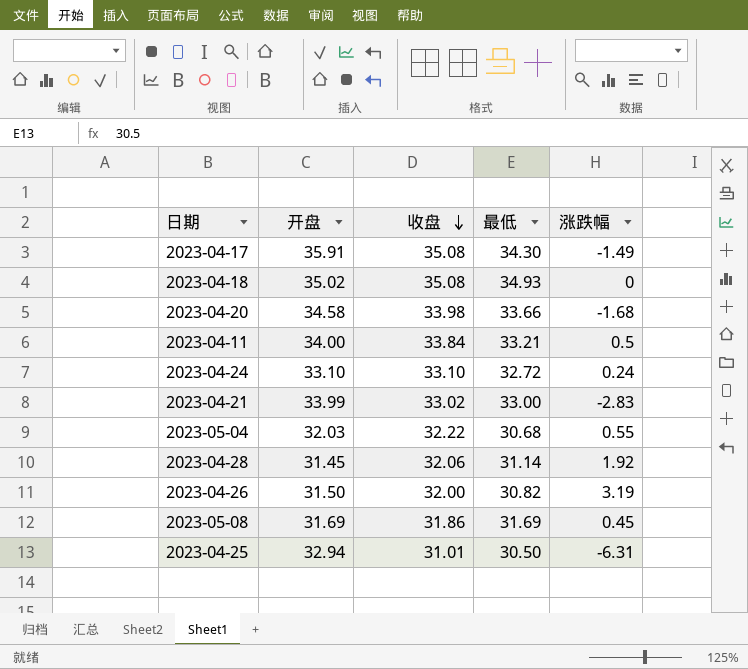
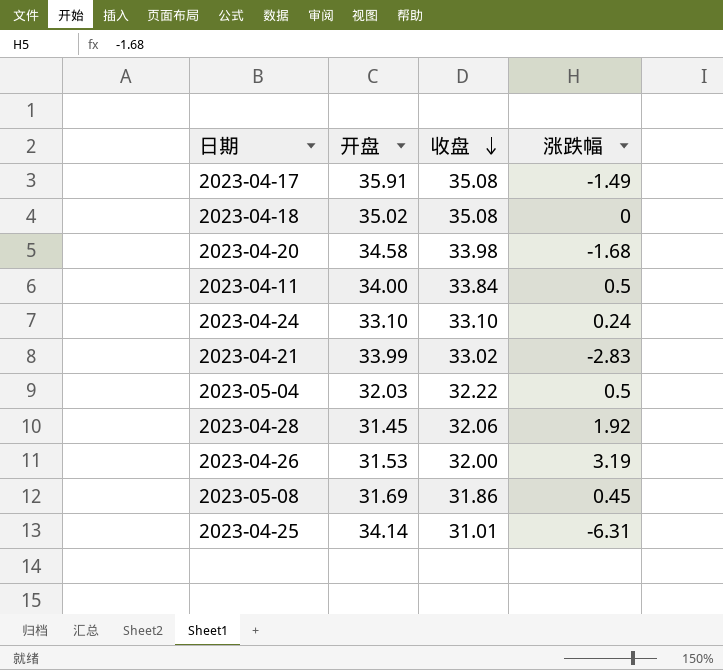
column 最低 | position: 4 -> none
2023-05-04 | 涨跌幅: 0.55 -> 0.5
2023-04-26 | 开盘: 31.50 -> 31.53
2023-04-25 | 开盘: 32.94 -> 34.14

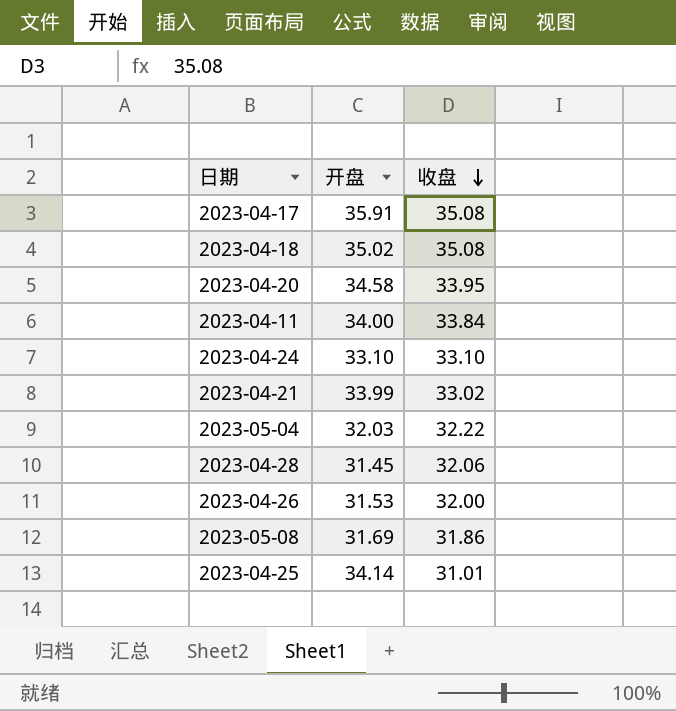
column 涨跌幅 | position: 4 -> none
2023-04-20 | 收盘: 33.98 -> 33.95

